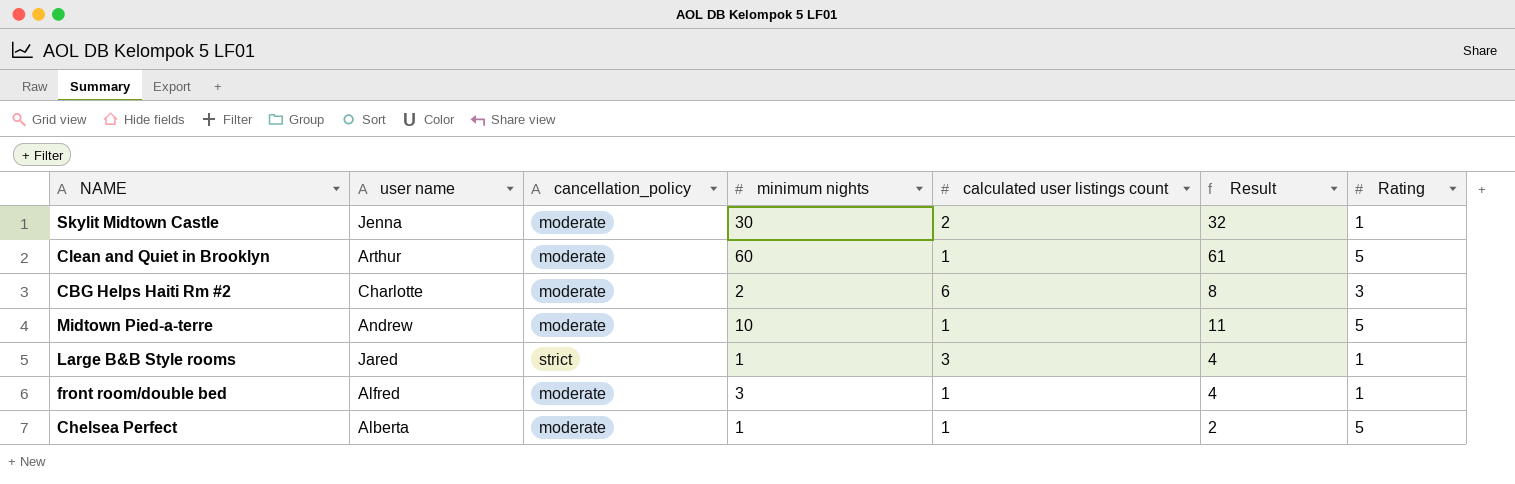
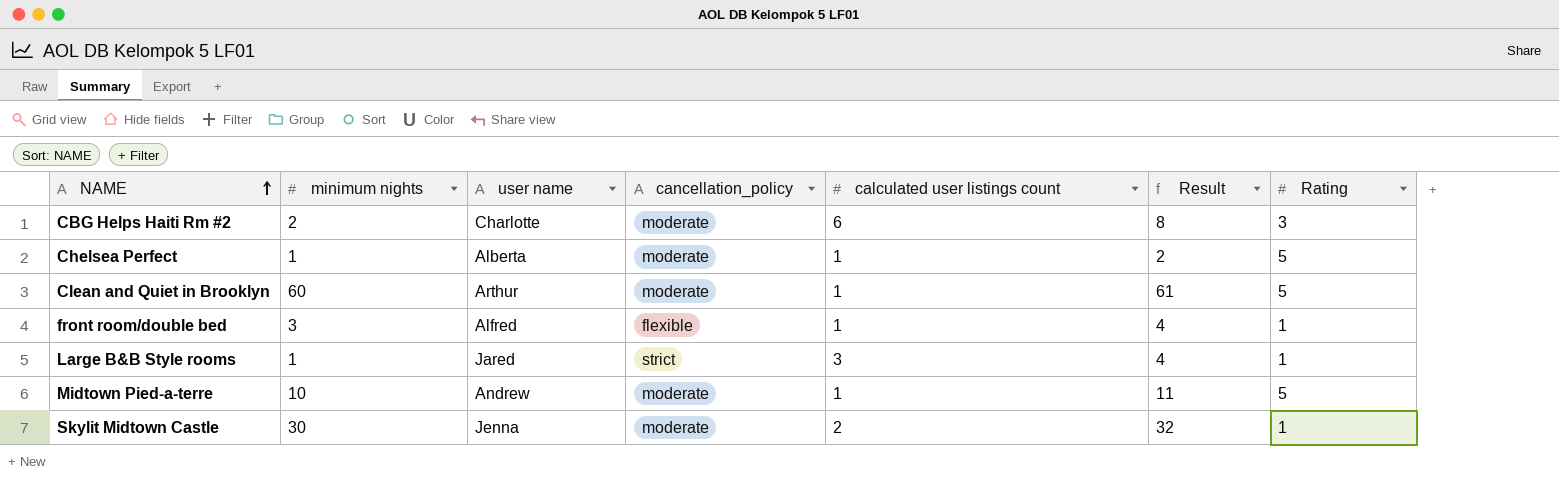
row order: none -> NAME ascending
column minimum nights | position: 4 -> 2
front room/double bed | cancellation_policy: moderate -> flexible

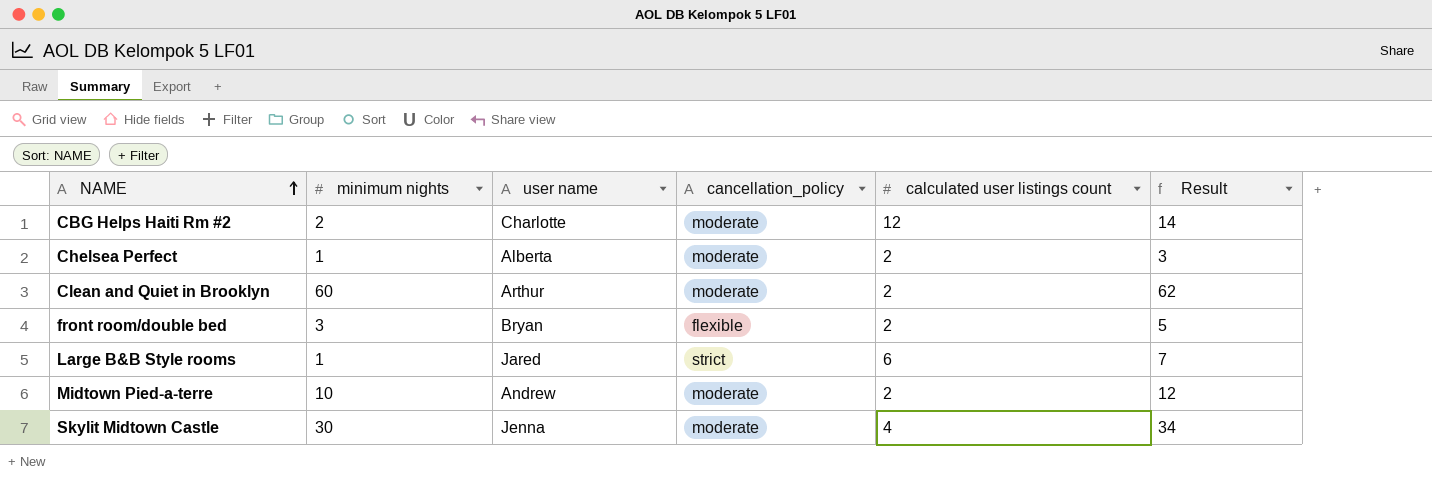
column Rating | position: 7 -> none
CBG Helps Haiti Rm #2 | calculated user listings count: 6 -> 12
CBG Helps Haiti Rm #2 | Result: 8 -> 14
Chelsea Perfect | calculated user listings count: 1 -> 2
Chelsea Perfect | Result: 2 -> 3
Clean and Quiet in Brooklyn | calculated user listings count: 1 -> 2
Clean and Quiet in Brooklyn | Result: 61 -> 62
front room/double bed | user name: Alfred -> Bryan
front room/double bed | calculated user listings count: 1 -> 2
front room/double bed | Result: 4 -> 5
Large B&B Style rooms | calculated user listings count: 3 -> 6
Large B&B Style rooms | Result: 4 -> 7
Midtown Pied-a-terre | calculated user listings count: 1 -> 2
Midtown Pied-a-terre | Result: 11 -> 12
Skylit Midtown Castle | calculated user listings count: 2 -> 4
Skylit Midtown Castle | Result: 32 -> 34

